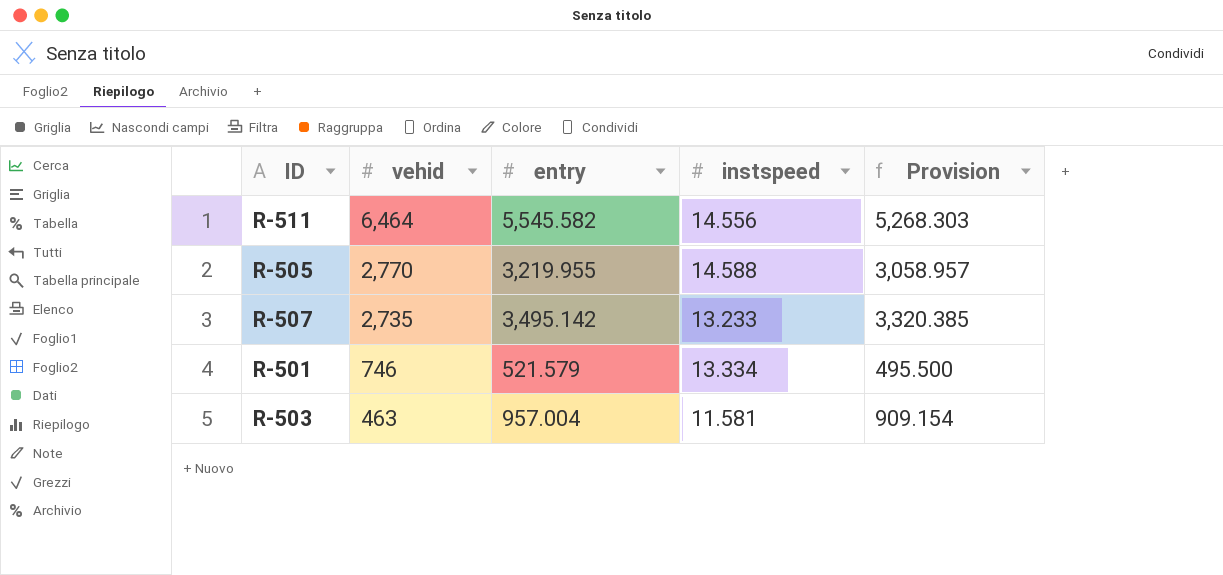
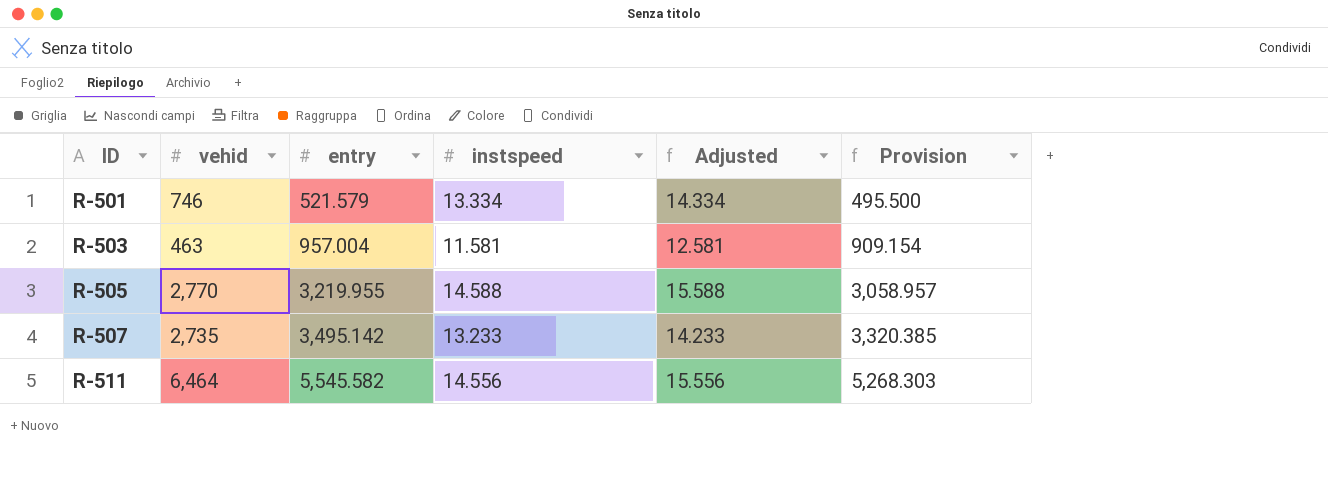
row order: vehid descending -> ID ascending
column Adjusted | formula: none -> [instspeed] + 1

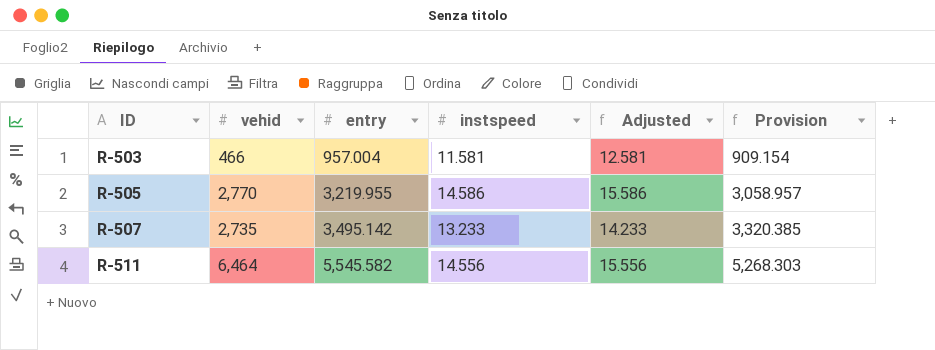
row R-501: 746 | 521.579 | 13.334 | 14.334 | 495.500 -> none
R-503 | vehid: 463 -> 466
R-505 | instspeed: 14.588 -> 14.586
R-505 | Adjusted: 15.588 -> 15.586

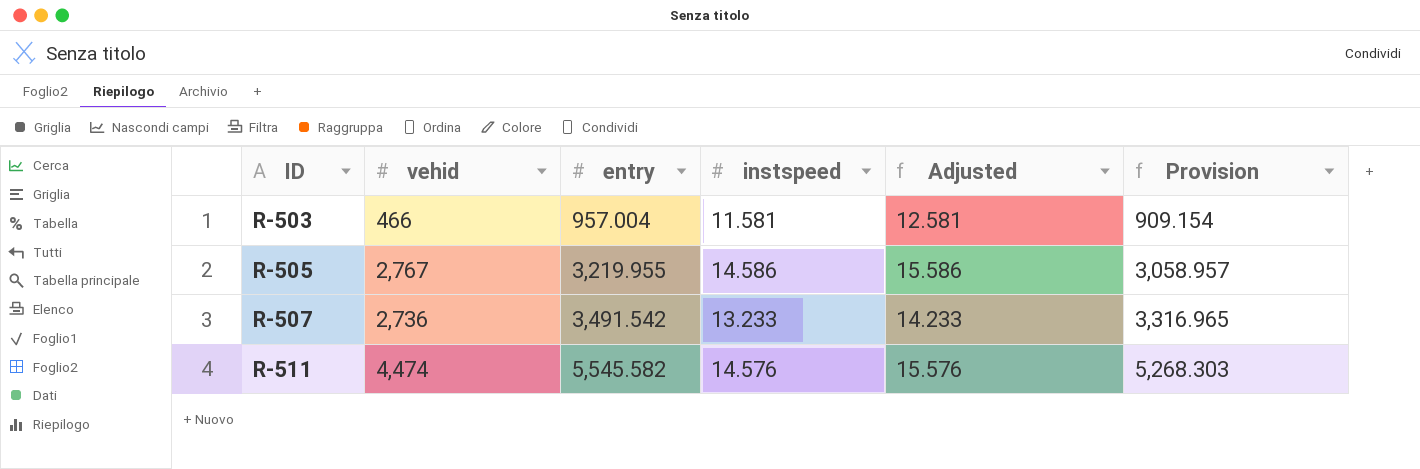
R-505 | vehid: 2,770 -> 2,767
R-507 | vehid: 2,735 -> 2,736
R-507 | entry: 3,495.142 -> 3,491.542
R-507 | Provision: 3,320.385 -> 3,316.965
R-511 | vehid: 6,464 -> 4,474
R-511 | instspeed: 14.556 -> 14.576
R-511 | Adjusted: 15.556 -> 15.576

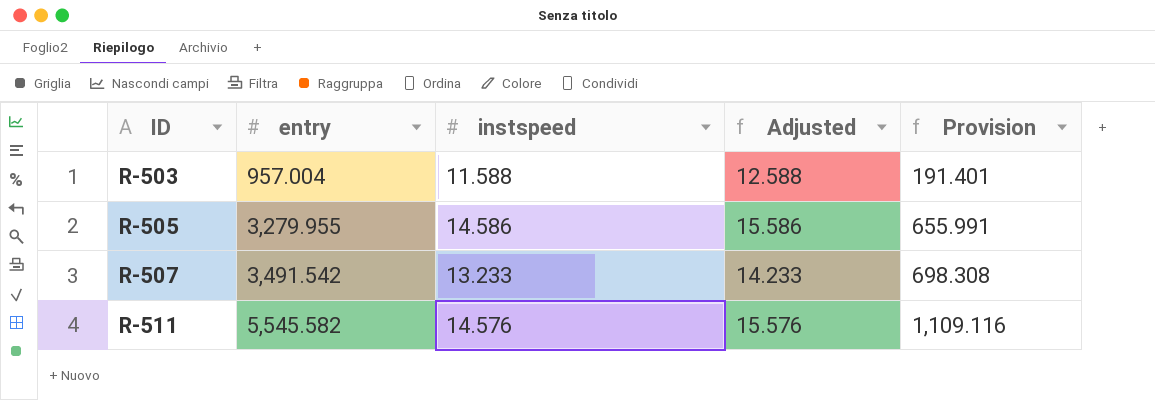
column vehid | position: 2 -> none
column Provision | formula: [entry] * 0.95 -> [entry] * 0.2
R-503 | instspeed: 11.581 -> 11.588
R-503 | Adjusted: 12.581 -> 12.588
R-505 | entry: 3,219.955 -> 3,279.955

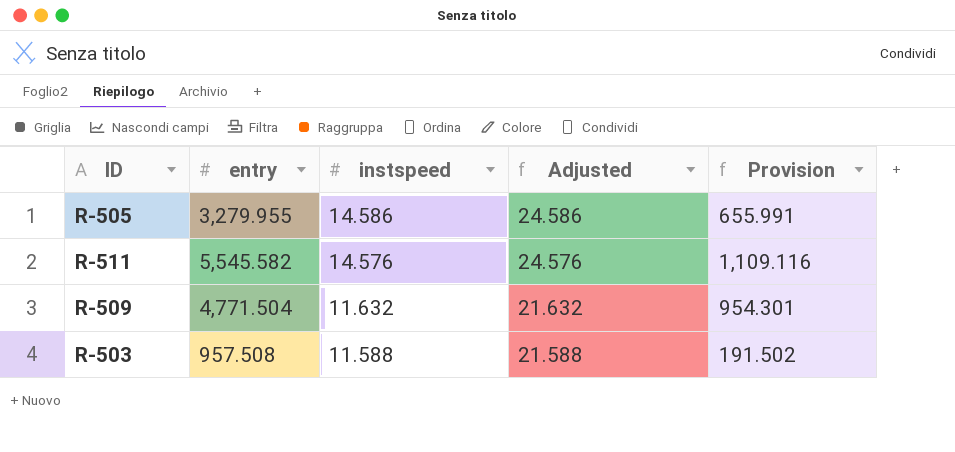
row order: ID ascending -> instspeed descending
column Adjusted | formula: [instspeed] + 1 -> [instspeed] + 10
row R-507: 3,491.542 | 13.233 | 14.233 | 698.308 -> none
row R-509: none -> 4,771.504 | 11.632 | 21.632 | 954.301
R-503 | entry: 957.004 -> 957.508
R-503 | Provision: 191.401 -> 191.502

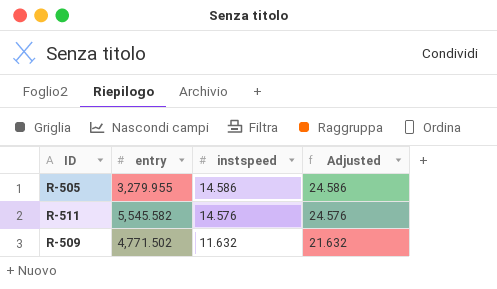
column Provision | formula: [entry] * 0.2 -> none
row R-503: 957.508 | 11.588 | 21.588 | 191.502 -> none
R-509 | entry: 4,771.504 -> 4,771.502

